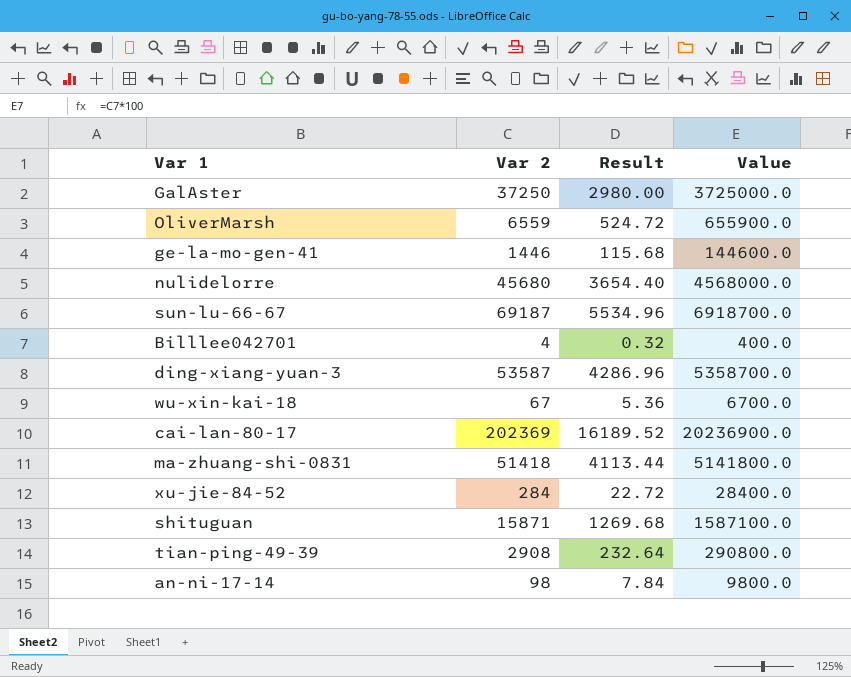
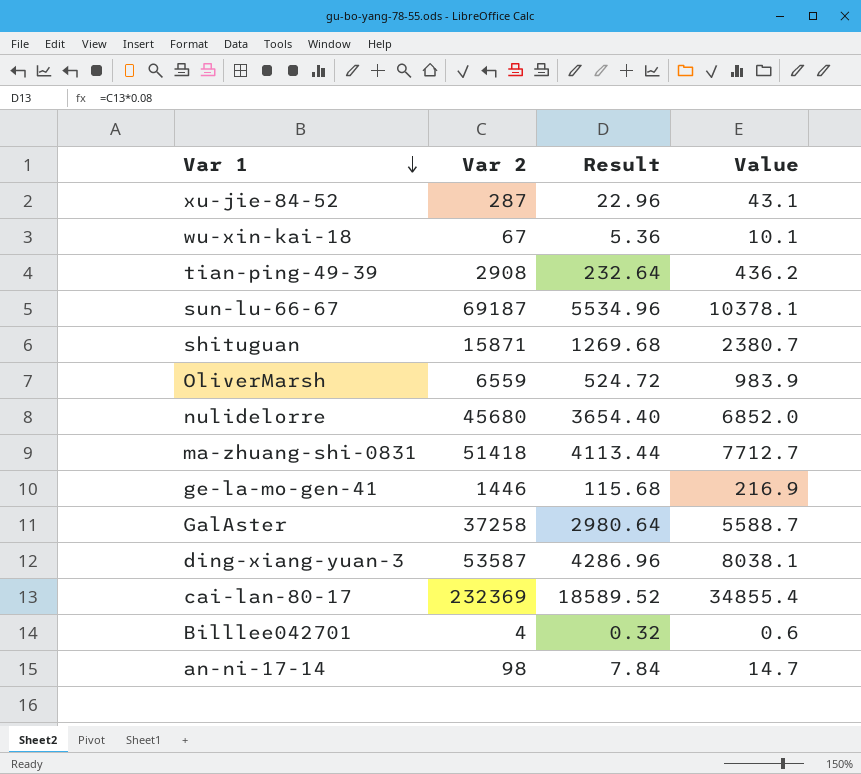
row order: none -> Var 1 descending
column Value | formula: [Var 2] * 100 -> [Var 2] * 0.15
xu-jie-84-52 | Var 2: 284 -> 287
xu-jie-84-52 | Result: 22.72 -> 22.96
GalAster | Var 2: 37250 -> 37258
GalAster | Result: 2980.00 -> 2980.64
cai-lan-80-17 | Var 2: 202369 -> 232369
cai-lan-80-17 | Result: 16189.52 -> 18589.52

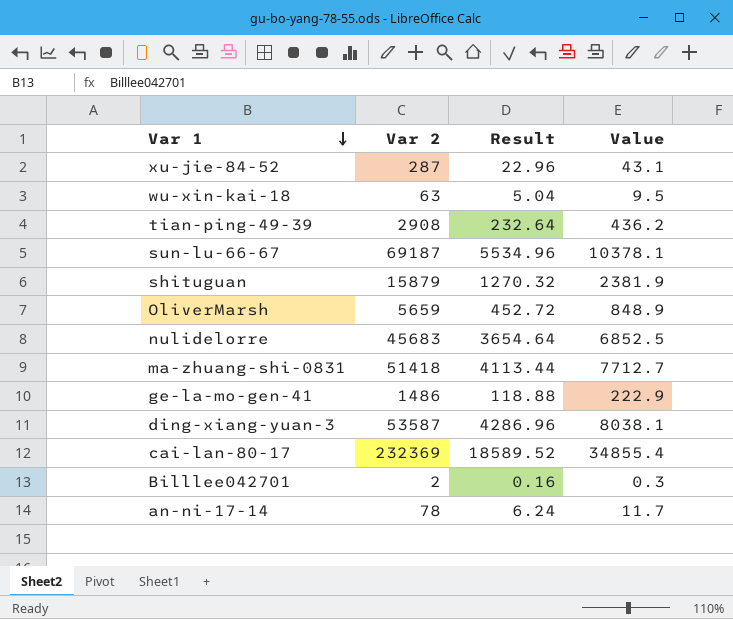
row GalAster: 37258 | 2980.64 | 5588.7 -> none
wu-xin-kai-18 | Var 2: 67 -> 63
wu-xin-kai-18 | Result: 5.36 -> 5.04
wu-xin-kai-18 | Value: 10.1 -> 9.5
shituguan | Var 2: 15871 -> 15879
shituguan | Result: 1269.68 -> 1270.32
shituguan | Value: 2380.7 -> 2381.9
OliverMarsh | Var 2: 6559 -> 5659
OliverMarsh | Result: 524.72 -> 452.72
OliverMarsh | Value: 983.9 -> 848.9
nulidelorre | Var 2: 45680 -> 45683
nulidelorre | Result: 3654.40 -> 3654.64
nulidelorre | Value: 6852.0 -> 6852.5
ge-la-mo-gen-41 | Var 2: 1446 -> 1486
ge-la-mo-gen-41 | Result: 115.68 -> 118.88
ge-la-mo-gen-41 | Value: 216.9 -> 222.9
Billlee042701 | Var 2: 4 -> 2
Billlee042701 | Result: 0.32 -> 0.16
Billlee042701 | Value: 0.6 -> 0.3
an-ni-17-14 | Var 2: 98 -> 78
an-ni-17-14 | Result: 7.84 -> 6.24
an-ni-17-14 | Value: 14.7 -> 11.7

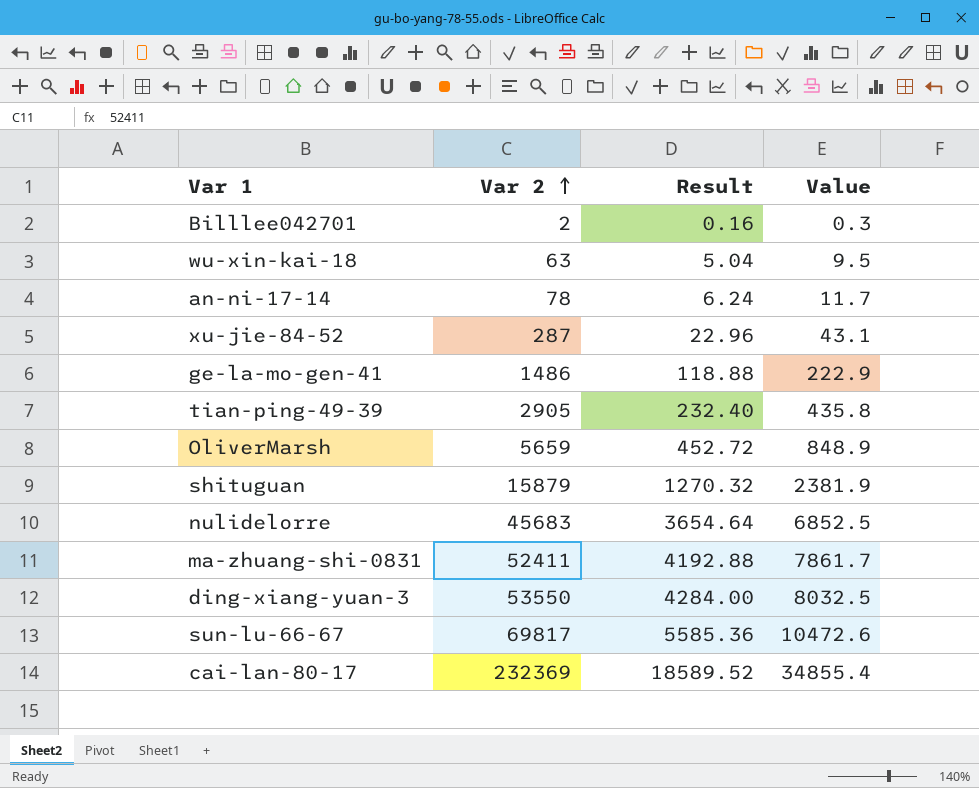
row order: Var 1 descending -> Var 2 ascending
tian-ping-49-39 | Var 2: 2908 -> 2905
tian-ping-49-39 | Result: 232.64 -> 232.40
tian-ping-49-39 | Value: 436.2 -> 435.8
ma-zhuang-shi-0831 | Var 2: 51418 -> 52411
ma-zhuang-shi-0831 | Result: 4113.44 -> 4192.88
ma-zhuang-shi-0831 | Value: 7712.7 -> 7861.7
ding-xiang-yuan-3 | Var 2: 53587 -> 53550
ding-xiang-yuan-3 | Result: 4286.96 -> 4284.00
ding-xiang-yuan-3 | Value: 8038.1 -> 8032.5
sun-lu-66-67 | Var 2: 69187 -> 69817
sun-lu-66-67 | Result: 5534.96 -> 5585.36
sun-lu-66-67 | Value: 10378.1 -> 10472.6

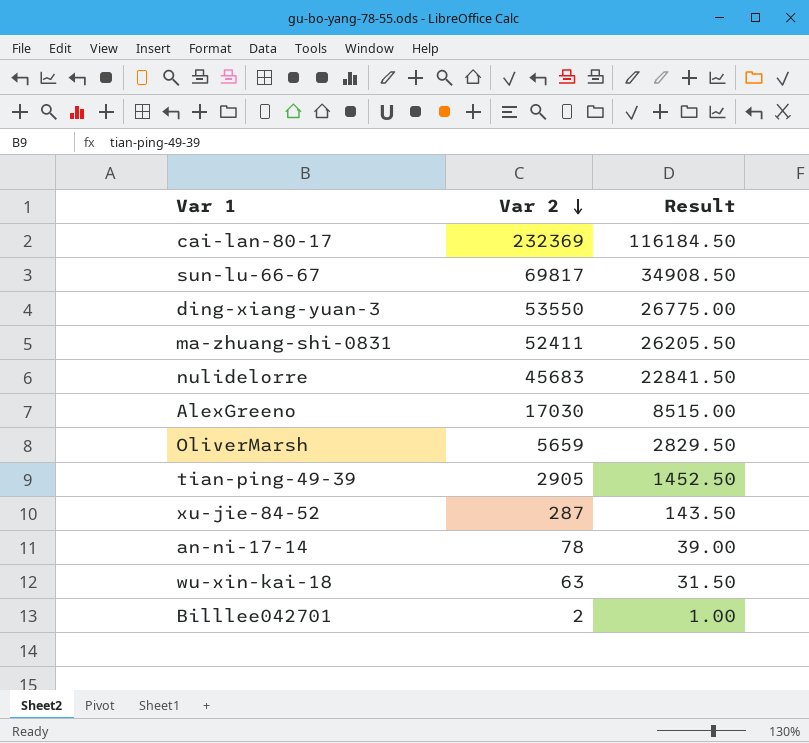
row order: Var 2 ascending -> Var 2 descending
column Value | formula: [Var 2] * 0.15 -> none
column Result | formula: [Var 2] * 0.08 -> [Var 2] * 0.5
row ge-la-mo-gen-41: 1486 | 118.88 | 222.9 -> none
row shituguan: 15879 | 1270.32 | 2381.9 -> none
row AlexGreeno: none -> 17030 | 8515.00

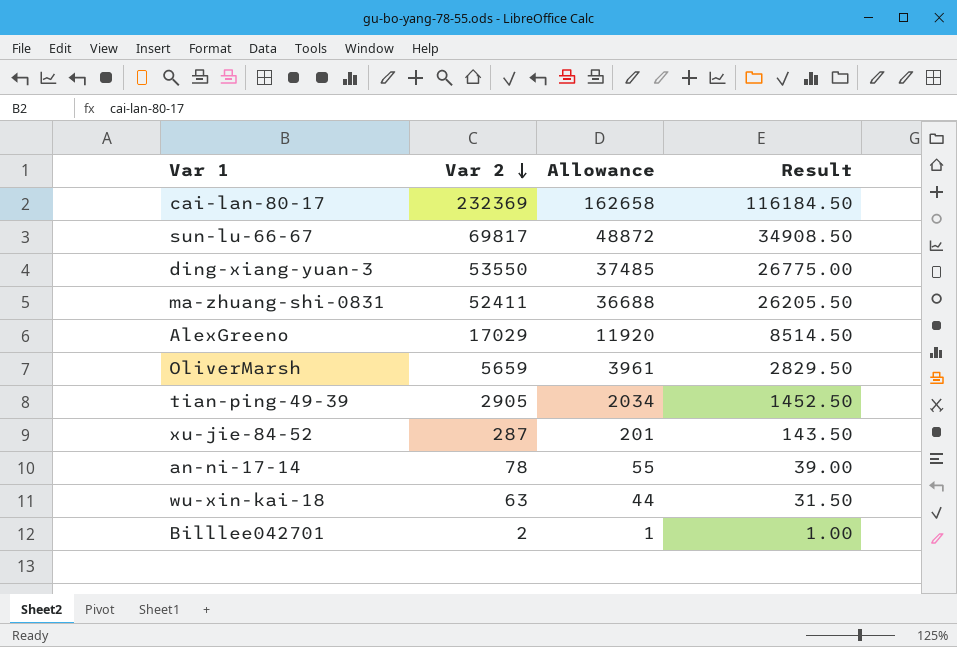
column Allowance | formula: none -> [Var 2] * 0.7
row nulidelorre: 45683 | 22841.50 -> none
AlexGreeno | Var 2: 17030 -> 17029
AlexGreeno | Result: 8515.00 -> 8514.50

